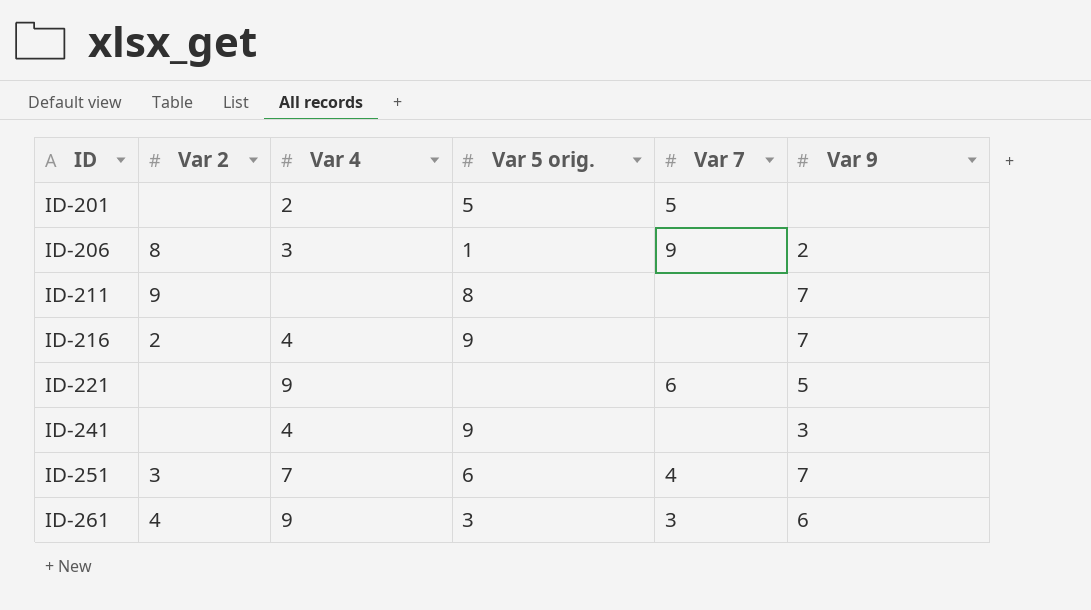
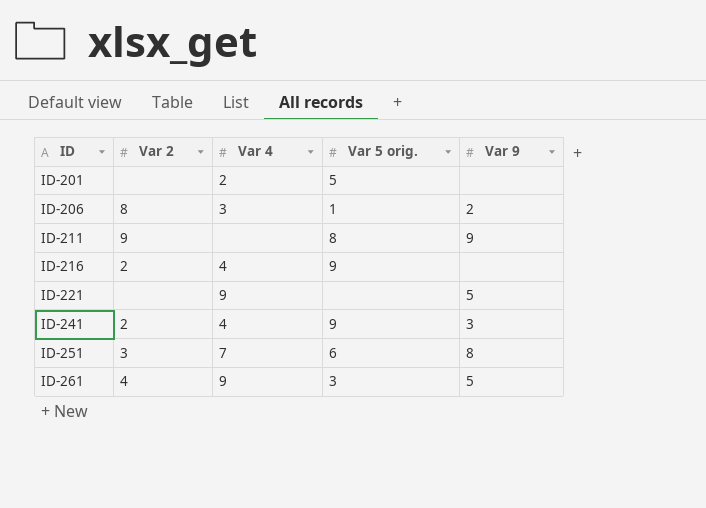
column Var 7 | position: 5 -> none
ID-211 | Var 9: 7 -> 9
ID-216 | Var 9: 7 -> none
ID-241 | Var 2: none -> 2
ID-251 | Var 9: 7 -> 8
ID-261 | Var 9: 6 -> 5

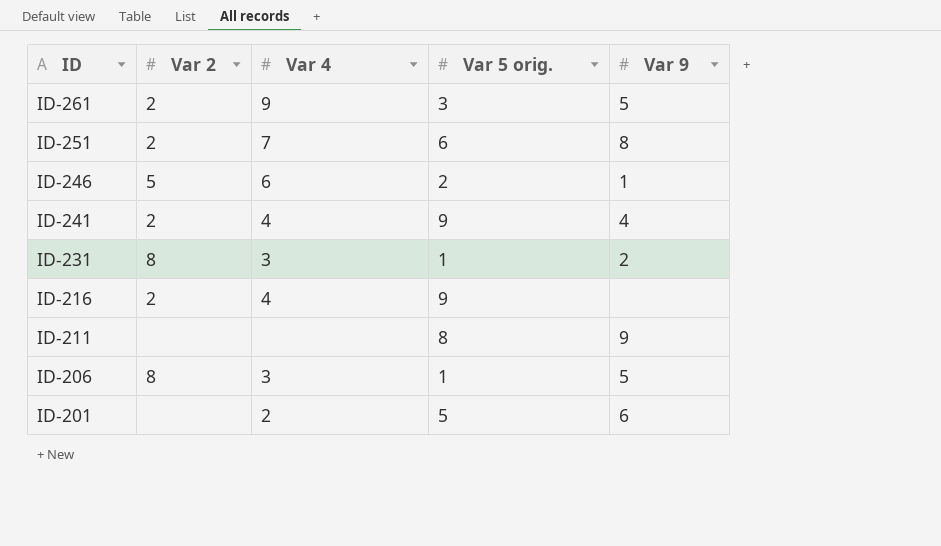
row order: ID ascending -> ID descending
row ID-221: none | 9 | none | 5 -> none
ID-261 | Var 2: 4 -> 2
ID-251 | Var 2: 3 -> 2
row ID-246: none -> 5 | 6 | 2 | 1
ID-241 | Var 9: 3 -> 4
row ID-231: none -> 8 | 3 | 1 | 2
ID-211 | Var 2: 9 -> none
ID-206 | Var 9: 2 -> 5
ID-201 | Var 9: none -> 6

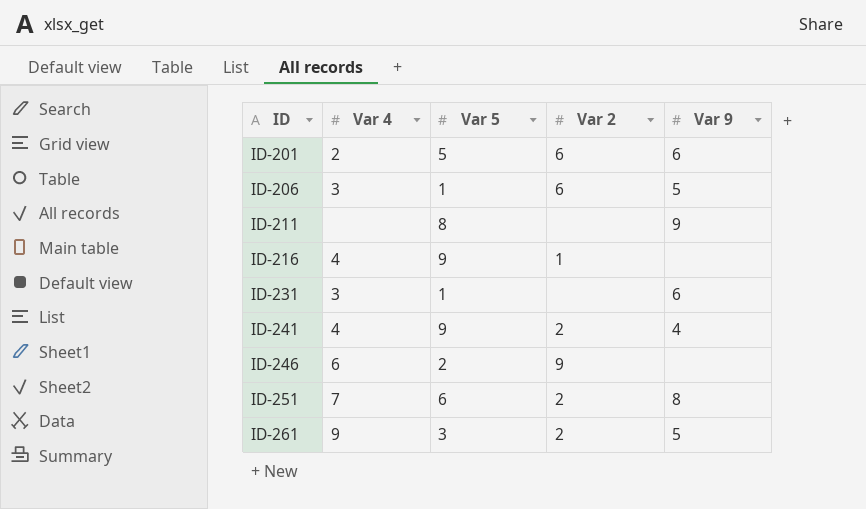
row order: ID descending -> ID ascending
column name: Var 5 orig. -> Var 5
column Var 2 | position: 2 -> 4
ID-201 | Var 2: none -> 6
ID-206 | Var 2: 8 -> 6
ID-216 | Var 2: 2 -> 1
ID-231 | Var 2: 8 -> none
ID-231 | Var 9: 2 -> 6
ID-246 | Var 2: 5 -> 9
ID-246 | Var 9: 1 -> none

